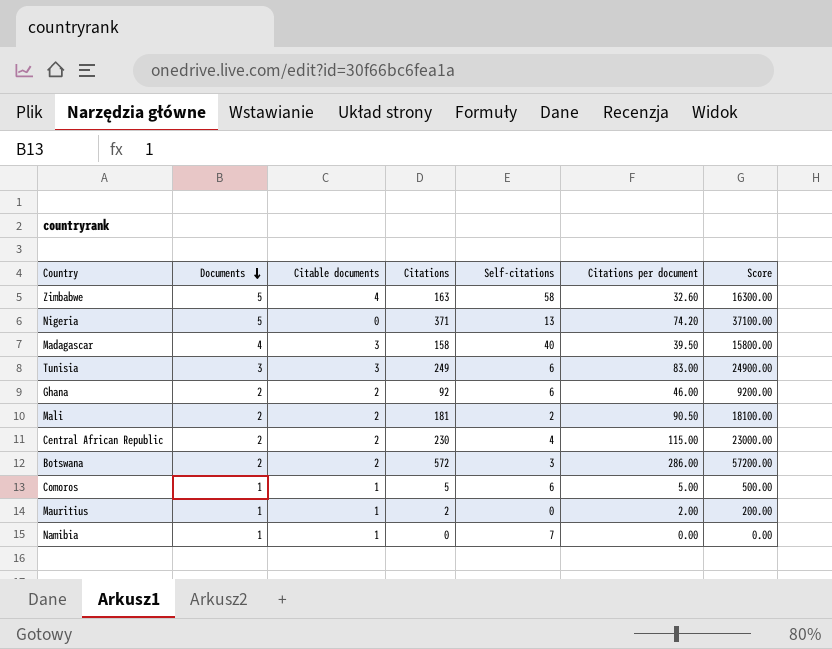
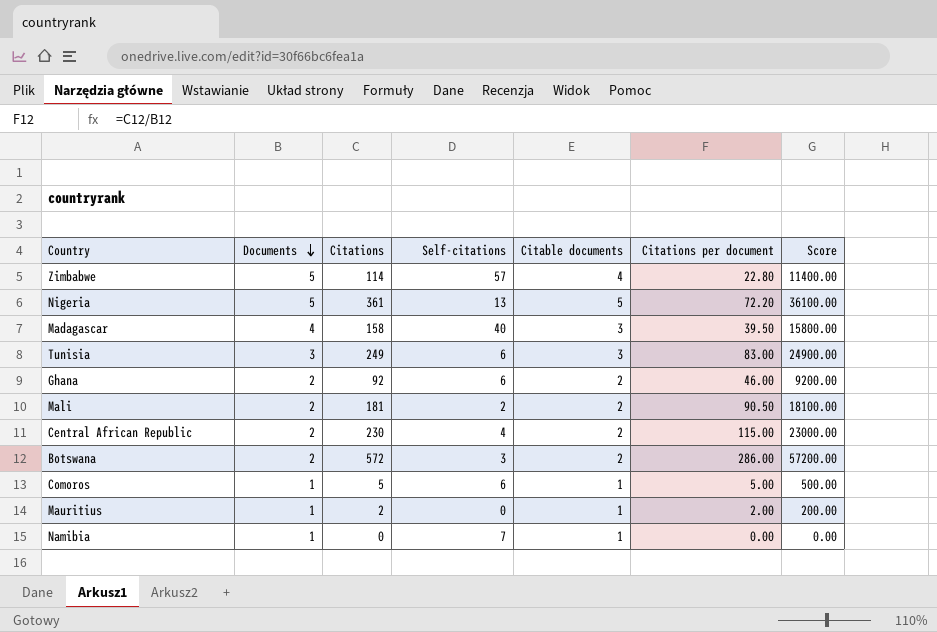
column Citable documents | position: 3 -> 5
Zimbabwe | Citations: 163 -> 114
Zimbabwe | Self-citations: 58 -> 57
Zimbabwe | Citations per document: 32.60 -> 22.80
Zimbabwe | Score: 16300.00 -> 11400.00
Nigeria | Citations: 371 -> 361
Nigeria | Citable documents: 0 -> 5
Nigeria | Citations per document: 74.20 -> 72.20
Nigeria | Score: 37100.00 -> 36100.00

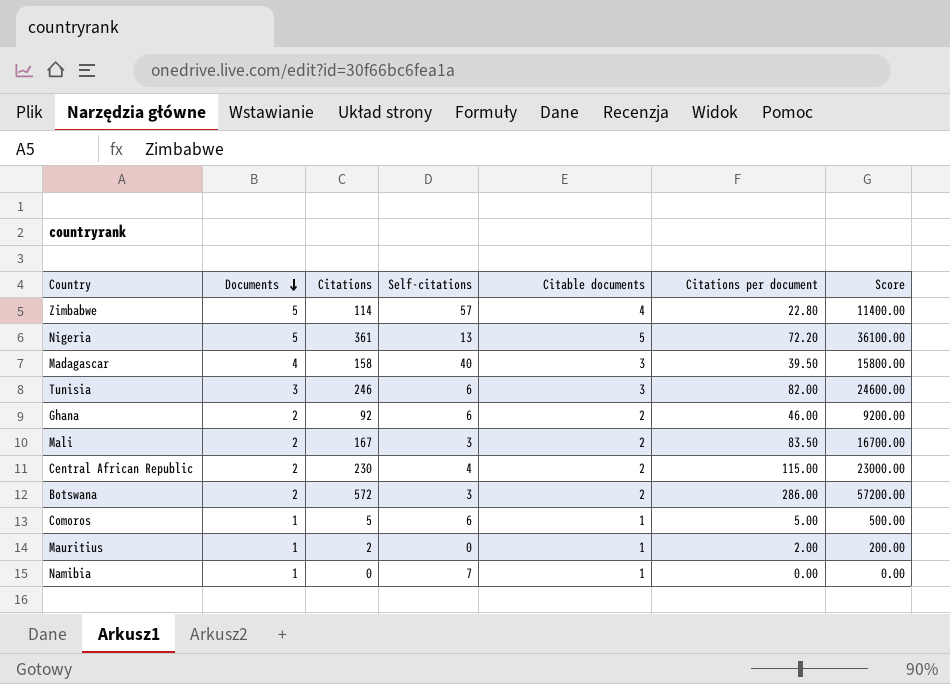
Tunisia | Citations: 249 -> 246
Tunisia | Citations per document: 83.00 -> 82.00
Tunisia | Score: 24900.00 -> 24600.00
Mali | Citations: 181 -> 167
Mali | Self-citations: 2 -> 3
Mali | Citations per document: 90.50 -> 83.50
Mali | Score: 18100.00 -> 16700.00

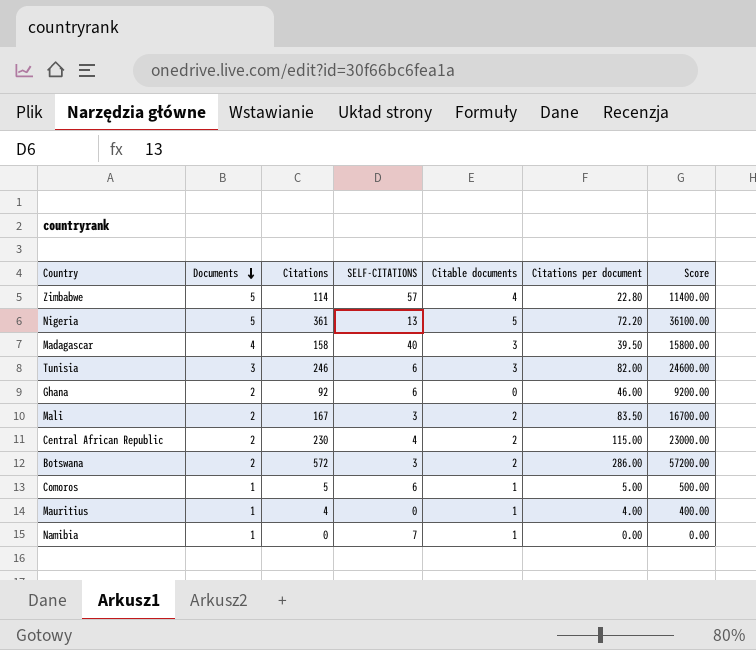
column name: Self-citations -> SELF-CITATIONS
Ghana | Citable documents: 2 -> 0
Mauritius | Citations: 2 -> 4
Mauritius | Citations per document: 2.00 -> 4.00
Mauritius | Score: 200.00 -> 400.00

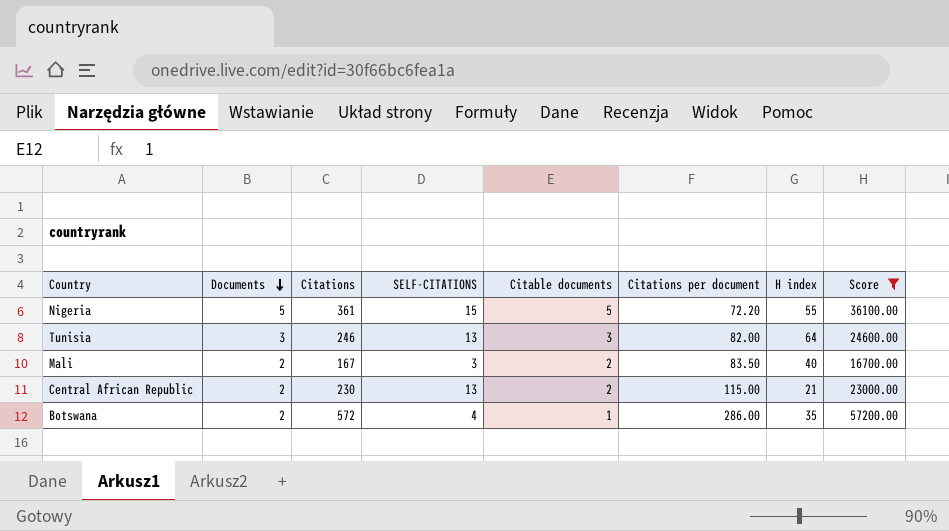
filter: none -> Score >= 16700.00
column H index | position: none -> 7
Nigeria | SELF-CITATIONS: 13 -> 15
Tunisia | SELF-CITATIONS: 6 -> 13
Central African Republic | SELF-CITATIONS: 4 -> 13
Botswana | SELF-CITATIONS: 3 -> 4
Botswana | Citable documents: 2 -> 1

